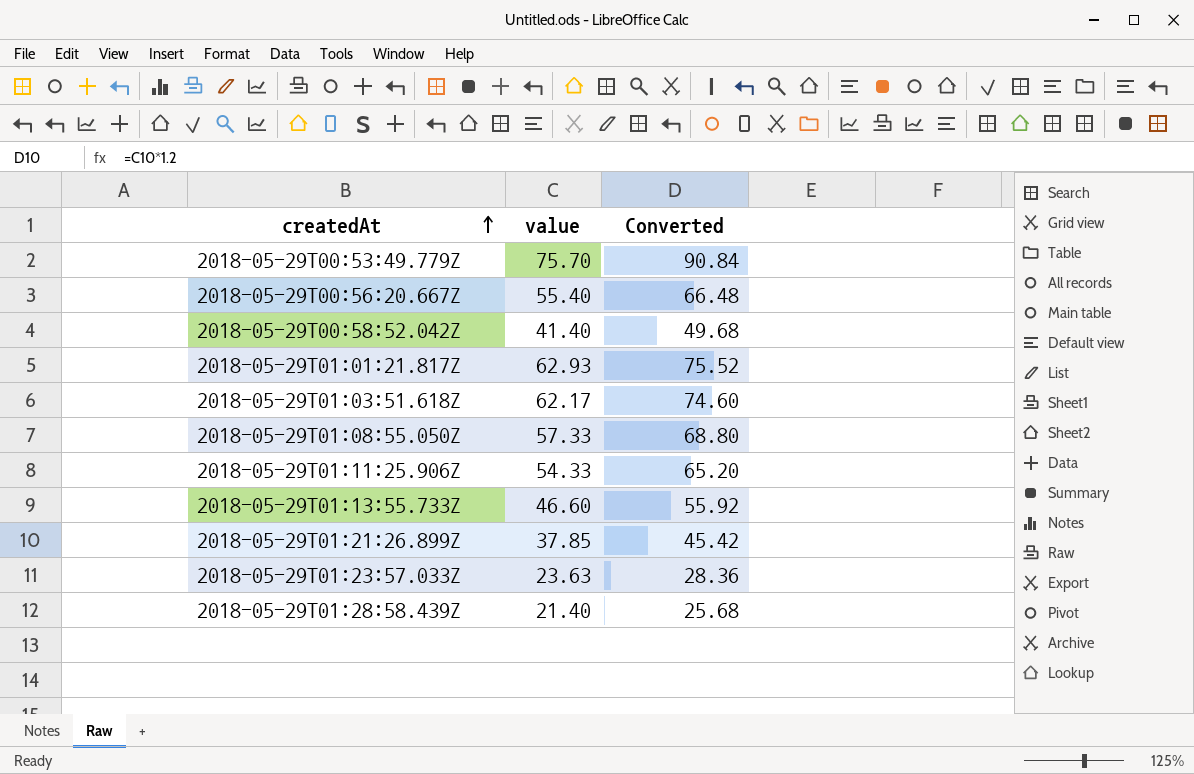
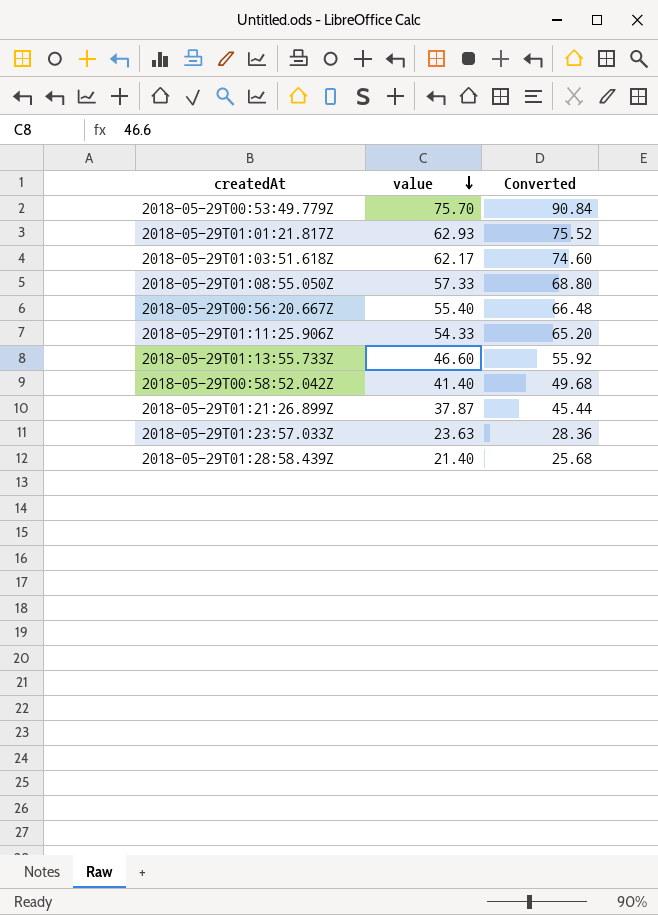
row order: createdAt ascending -> value descending
2018-05-29T01:21:26.899Z | value: 37.85 -> 37.87
2018-05-29T01:21:26.899Z | Converted: 45.42 -> 45.44

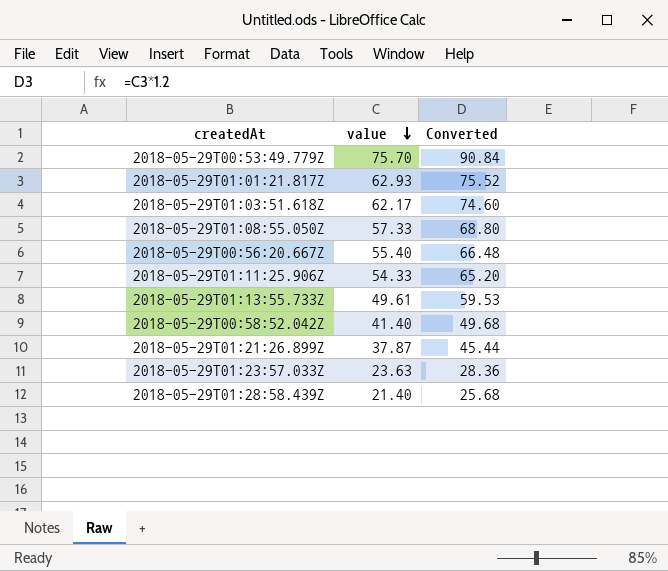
2018-05-29T01:13:55.733Z | value: 46.60 -> 49.61
2018-05-29T01:13:55.733Z | Converted: 55.92 -> 59.53

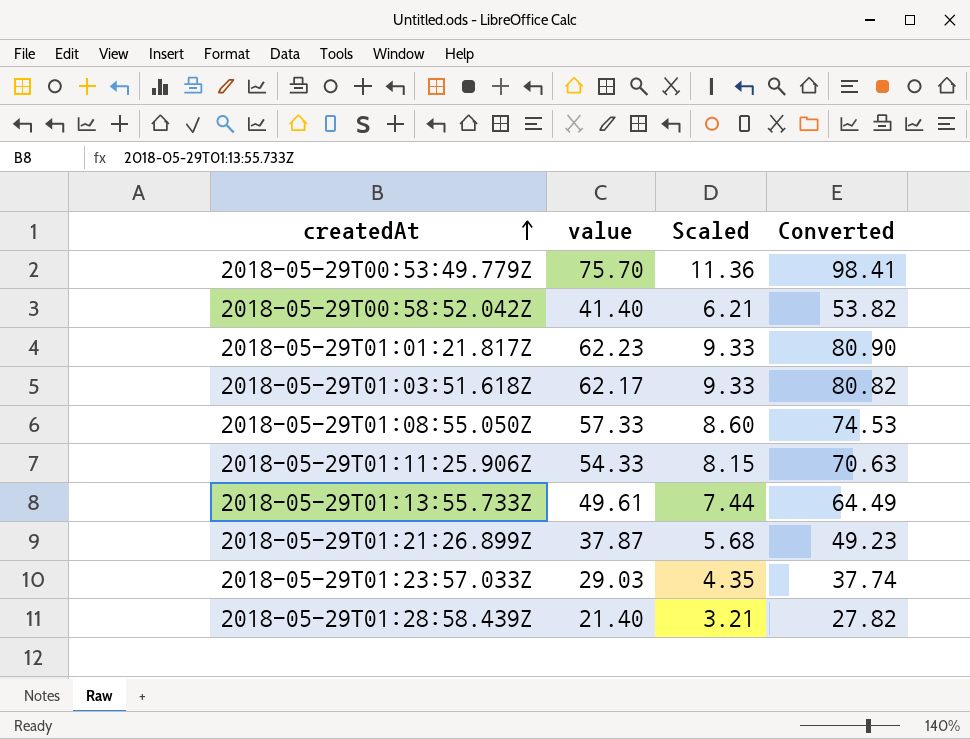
row order: value descending -> createdAt ascending
column Scaled | formula: none -> [value] * 0.15
column Converted | formula: [value] * 1.2 -> [value] * 1.3
row 2018-05-29T00:56:20.667Z: 55.40 | 66.48 -> none
2018-05-29T01:01:21.817Z | value: 62.93 -> 62.23
2018-05-29T01:23:57.033Z | value: 23.63 -> 29.03

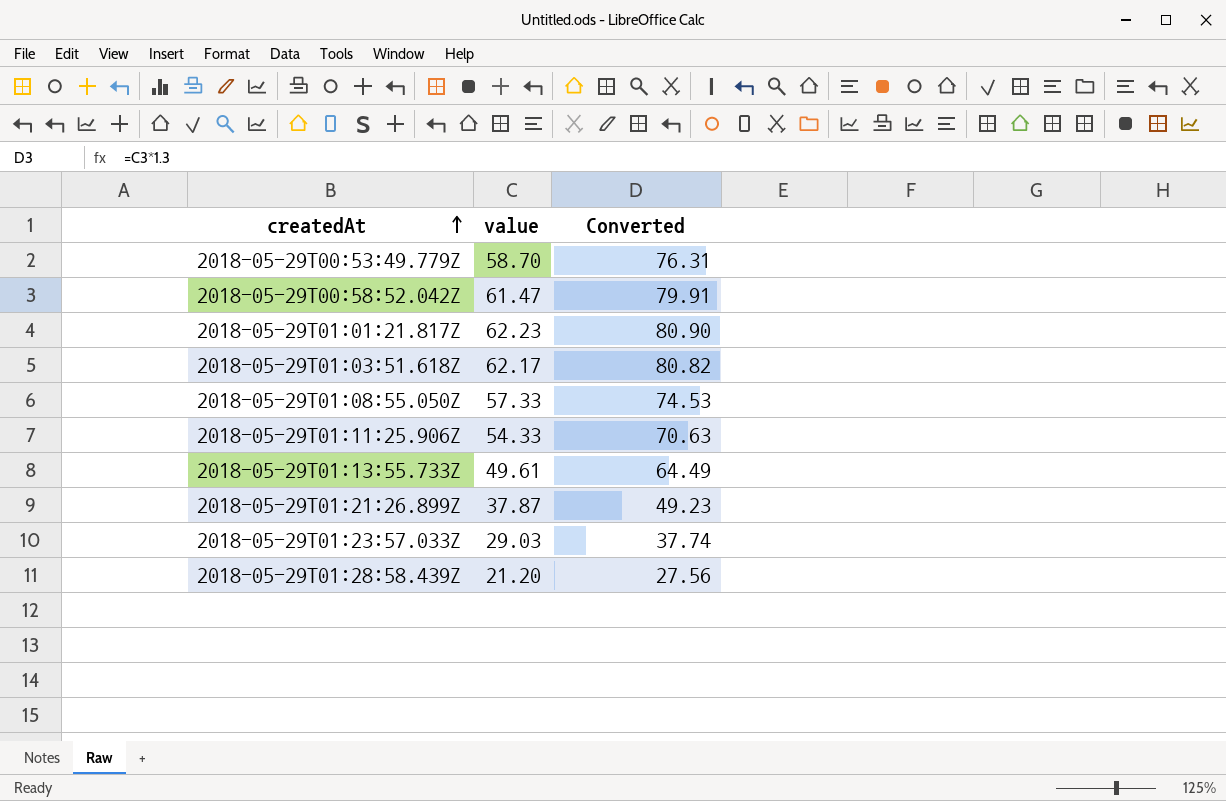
column Scaled | formula: [value] * 0.15 -> none
2018-05-29T00:53:49.779Z | value: 75.70 -> 58.70
2018-05-29T00:53:49.779Z | Converted: 98.41 -> 76.31
2018-05-29T00:58:52.042Z | value: 41.40 -> 61.47
2018-05-29T00:58:52.042Z | Converted: 53.82 -> 79.91
2018-05-29T01:28:58.439Z | value: 21.40 -> 21.20
2018-05-29T01:28:58.439Z | Converted: 27.82 -> 27.56

